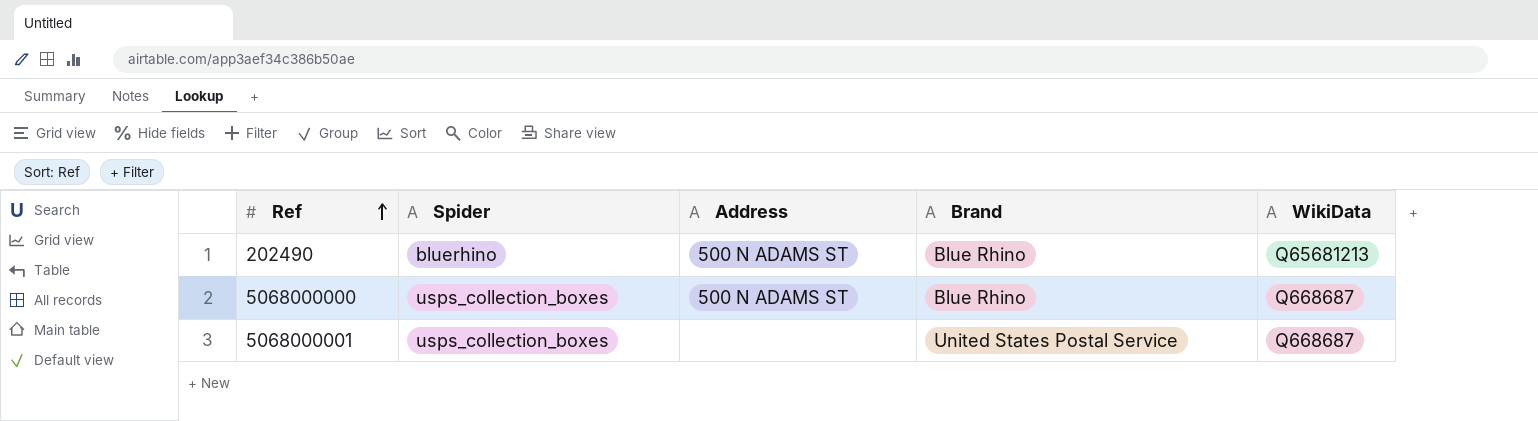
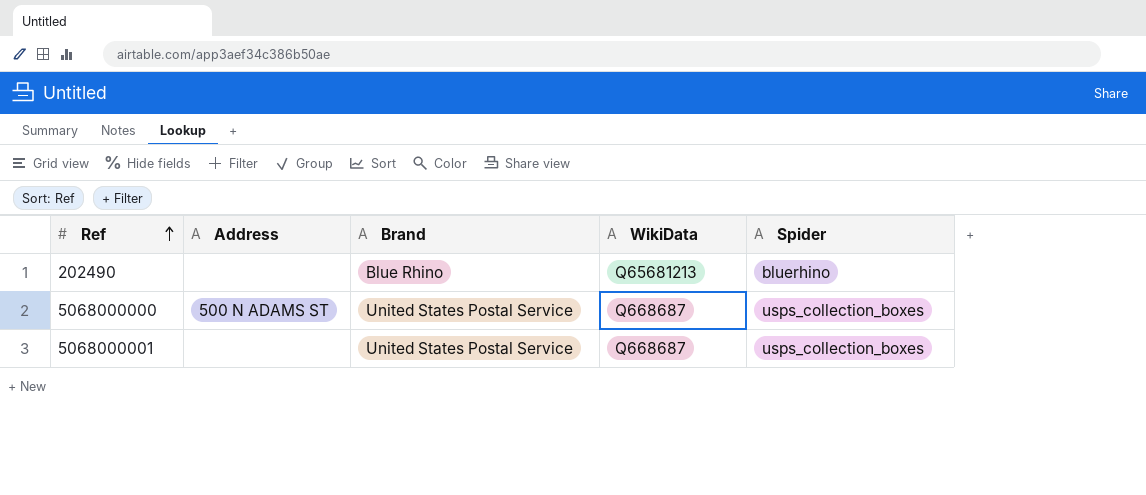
column Spider | position: 2 -> 5
202490 | Address: 500 N ADAMS ST -> none
5068000000 | Brand: Blue Rhino -> United States Postal Service

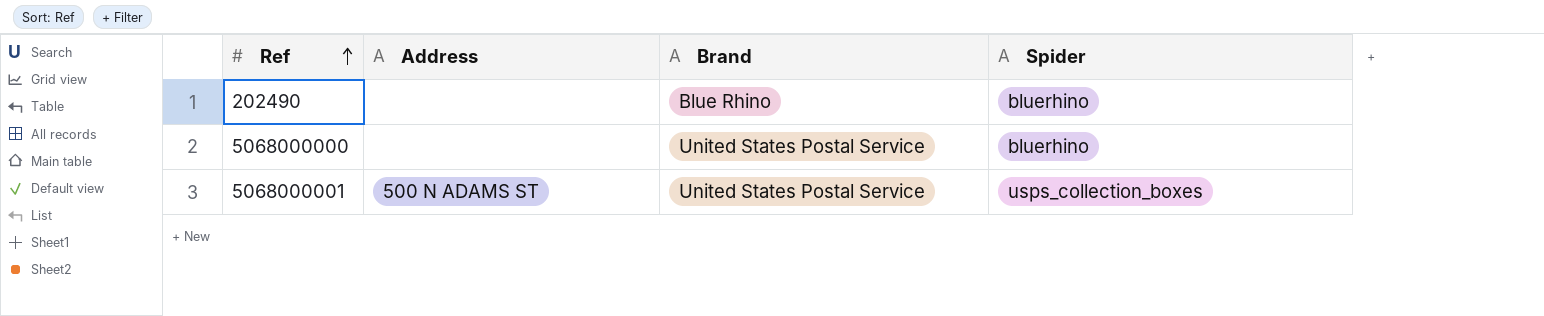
column WikiData | position: 4 -> none
5068000000 | Address: 500 N ADAMS ST -> none
5068000000 | Spider: usps_collection_boxes -> bluerhino
5068000001 | Address: none -> 500 N ADAMS ST

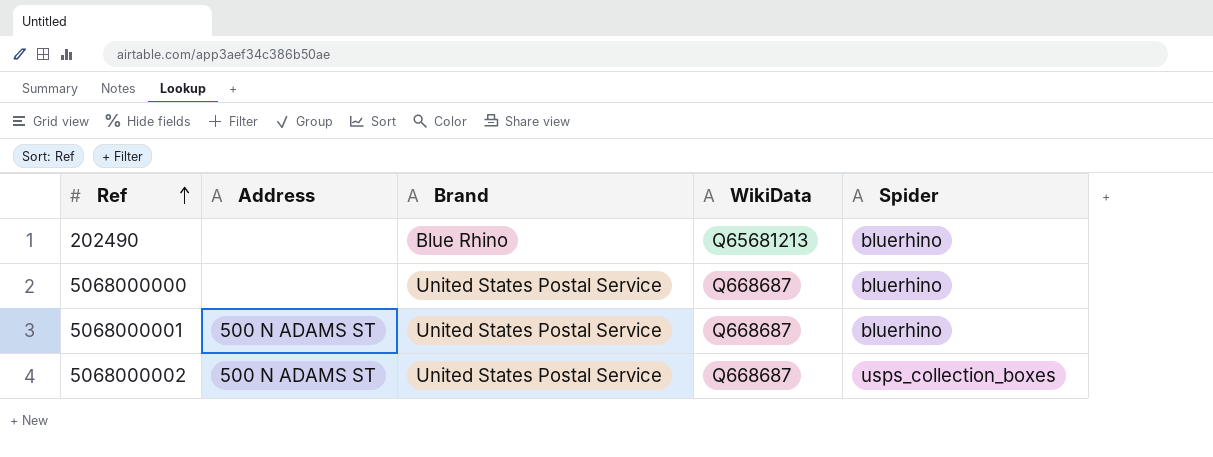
column WikiData | position: none -> 4
5068000001 | Spider: usps_collection_boxes -> bluerhino
row 5068000002: none -> 500 N ADAMS ST | United States Postal Service | Q668687 | usps_collection_boxes

